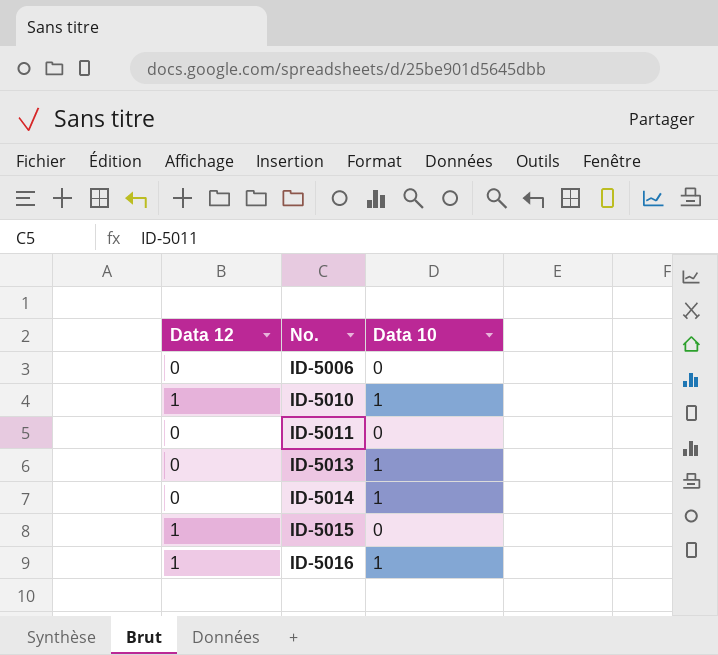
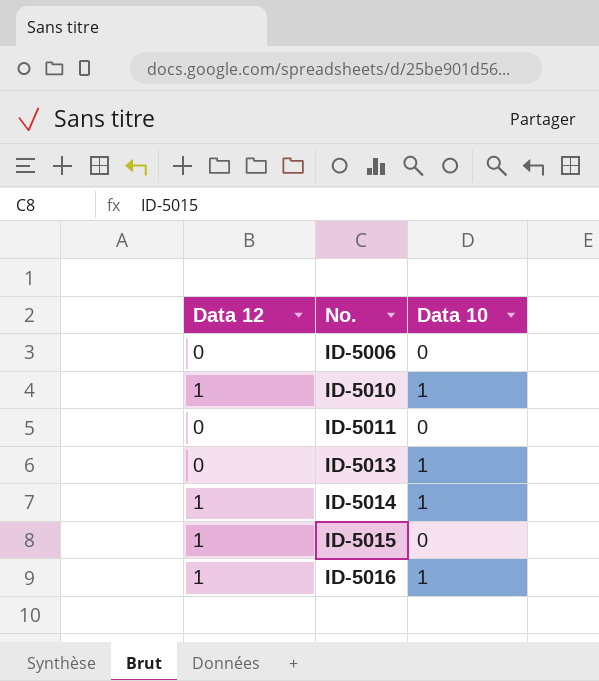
ID-5014 | Data 12: 0 -> 1

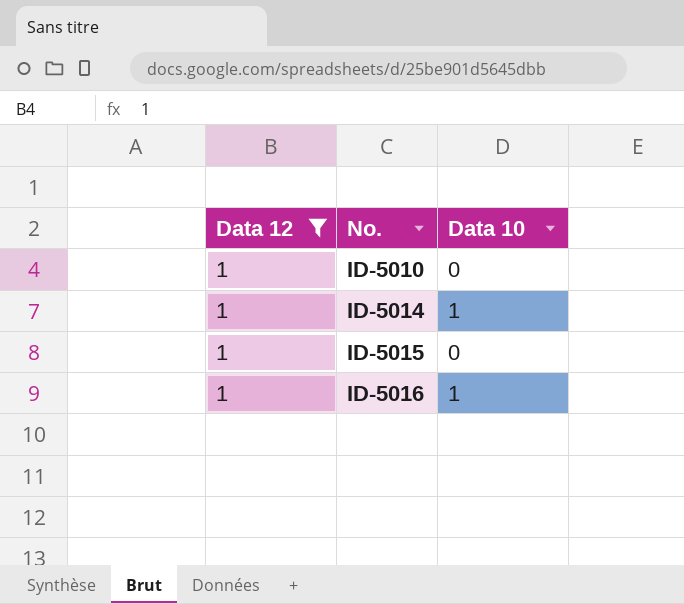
filter: none -> Data 12 = 1
ID-5010 | Data 10: 1 -> 0

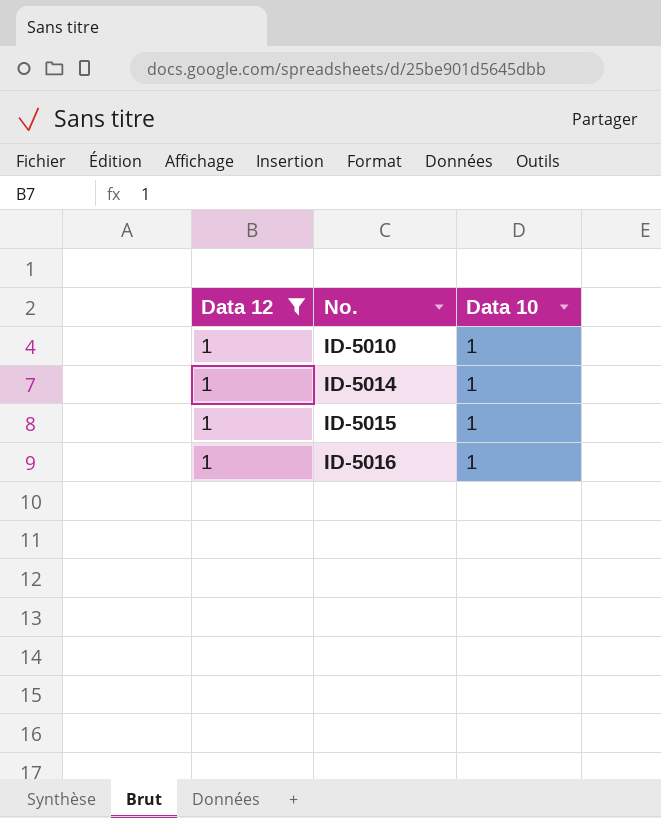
ID-5010 | Data 10: 0 -> 1
ID-5015 | Data 10: 0 -> 1

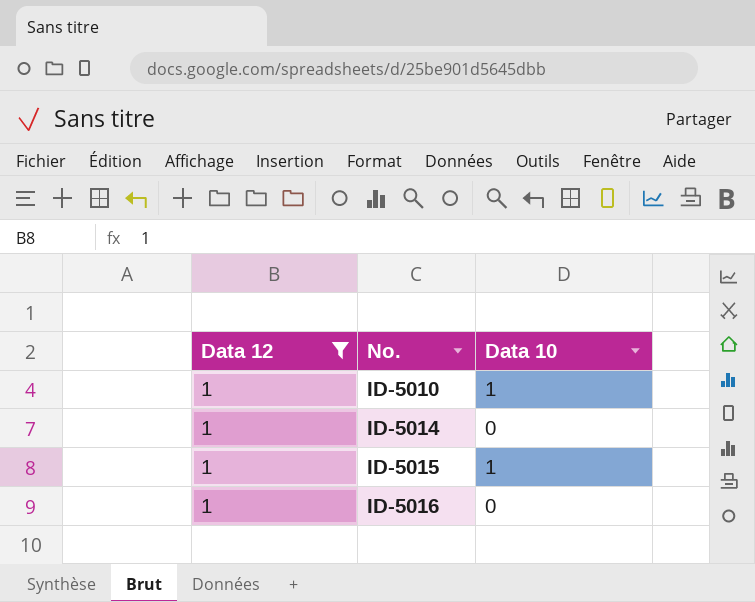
ID-5014 | Data 10: 1 -> 0
ID-5016 | Data 10: 1 -> 0

